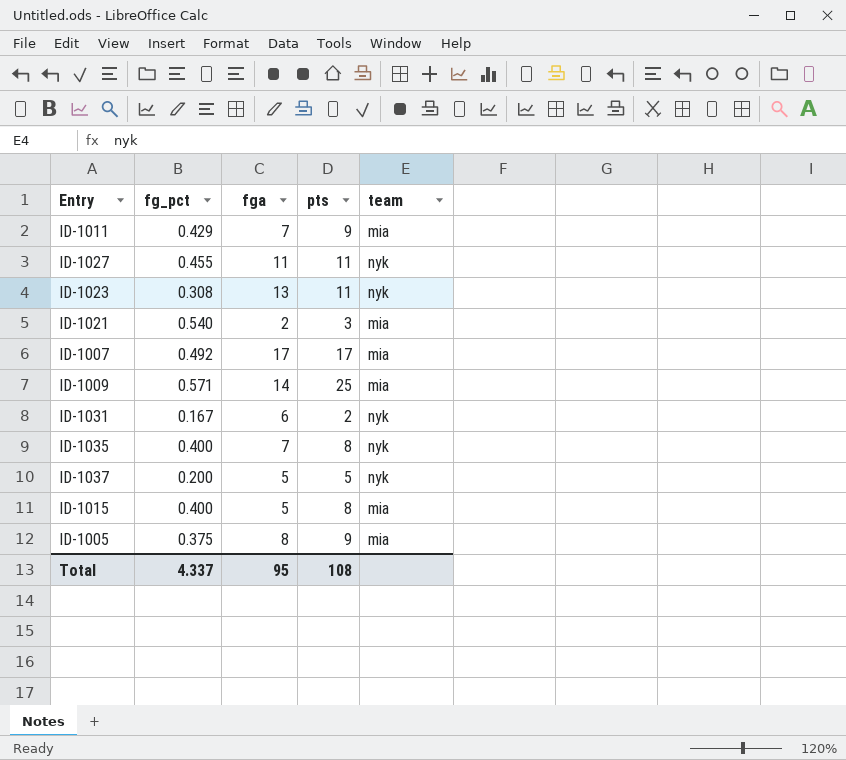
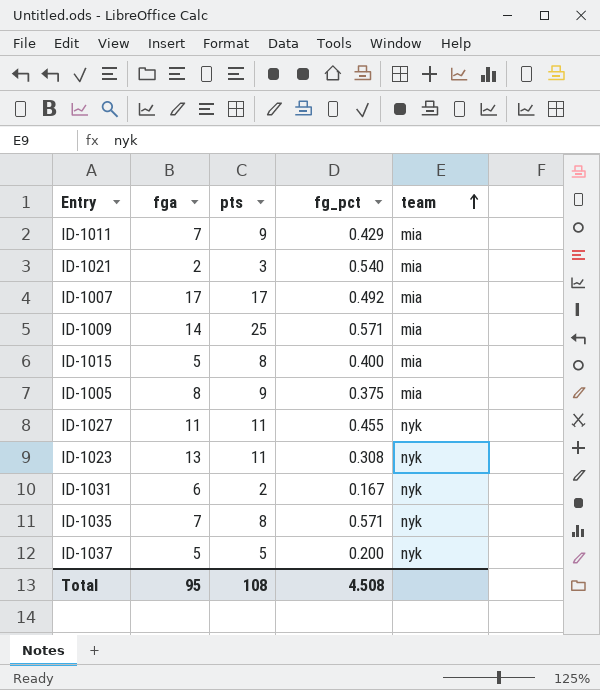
row order: none -> team ascending
column fg_pct | position: 2 -> 4
ID-1035 | fg_pct: 0.400 -> 0.571
Total | fg_pct: 4.337 -> 4.508

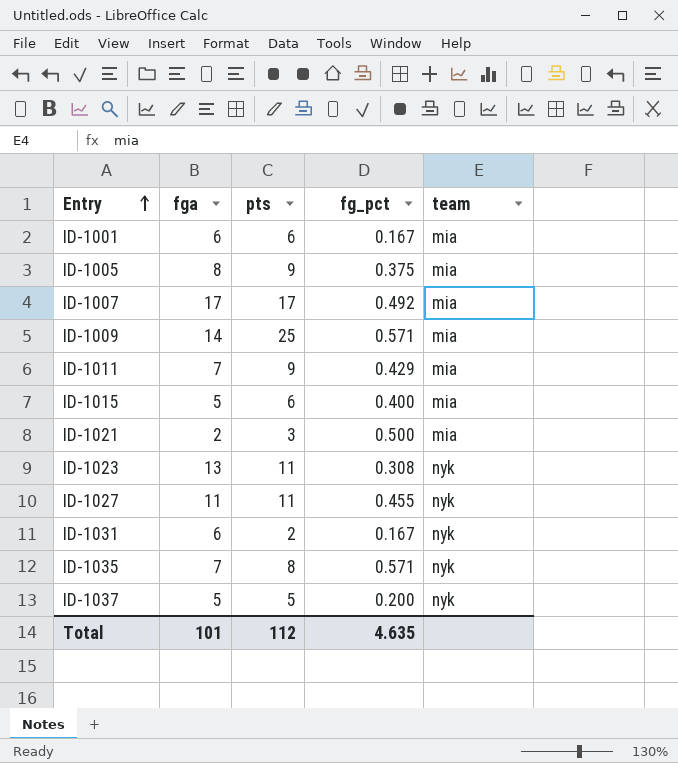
row order: team ascending -> Entry ascending
row ID-1001: none -> 6 | 6 | 0.167 | mia
ID-1015 | pts: 8 -> 6
ID-1021 | fg_pct: 0.540 -> 0.500
Total | fga: 95 -> 101
Total | pts: 108 -> 112
Total | fg_pct: 4.508 -> 4.635

